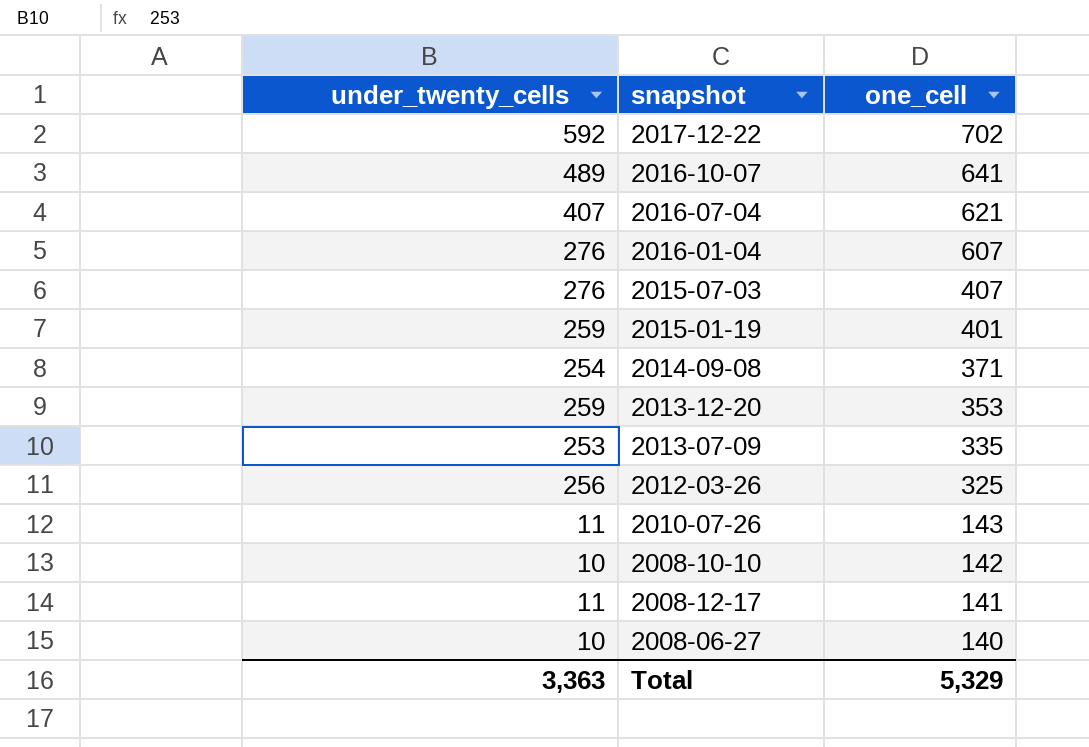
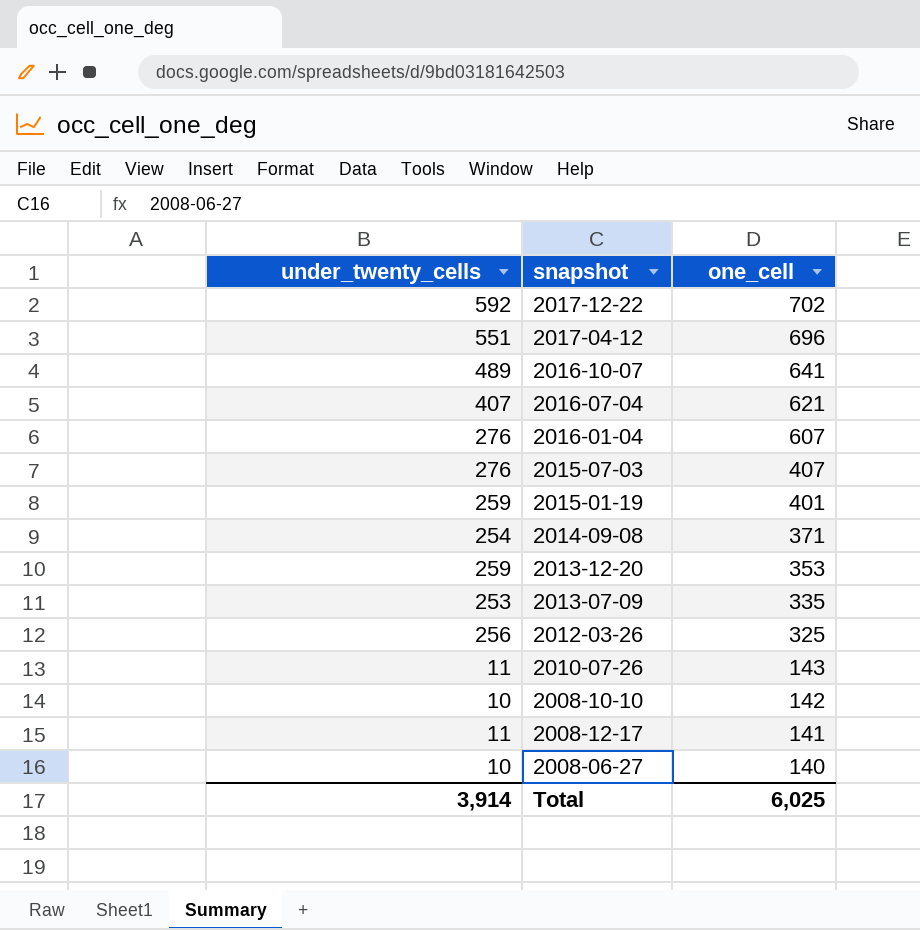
row 2017-04-12: none -> 551 | 696
Total | under_twenty_cells: 3,363 -> 3,914
Total | one_cell: 5,329 -> 6,025

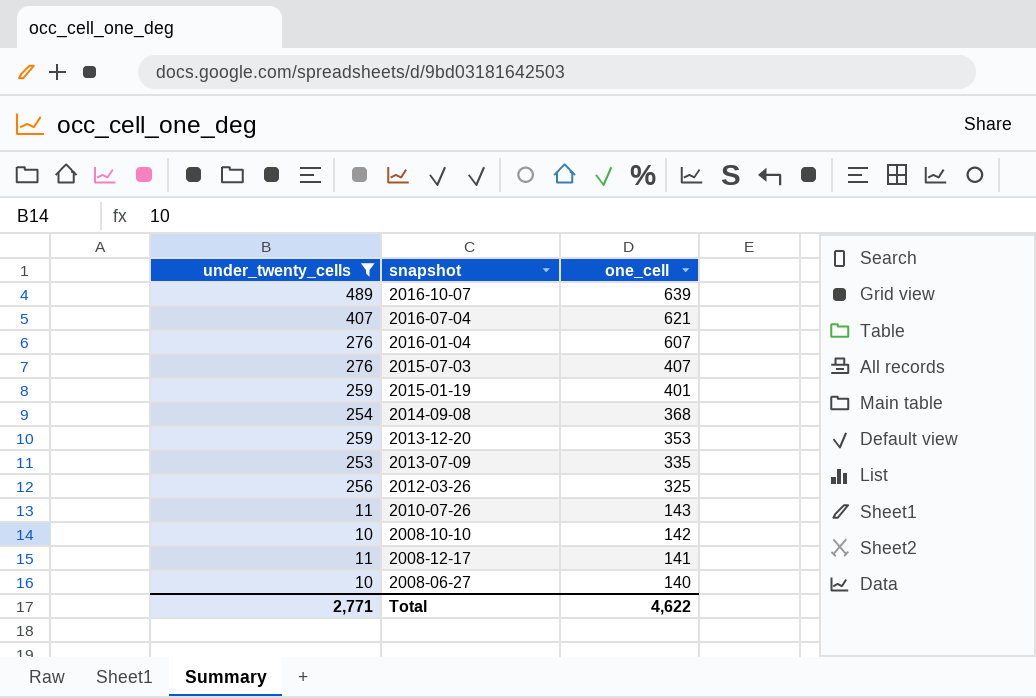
filter: none -> under_twenty_cells <= 489
2016-10-07 | one_cell: 641 -> 639
2014-09-08 | one_cell: 371 -> 368
Total | under_twenty_cells: 3,914 -> 2,771
Total | one_cell: 6,025 -> 4,622

